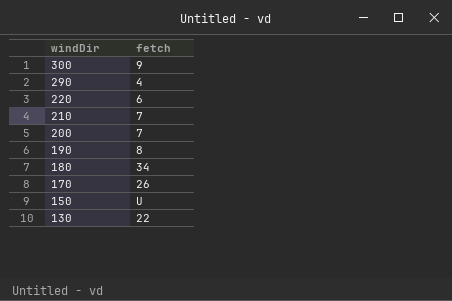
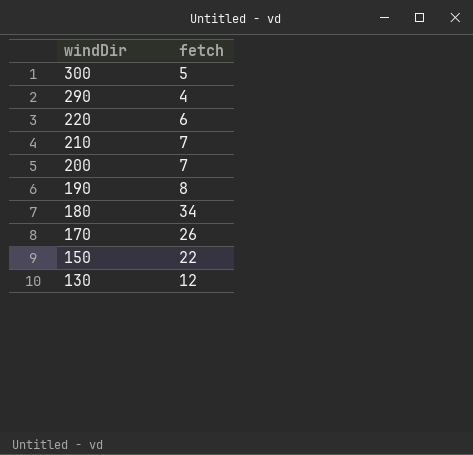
300 | fetch: 9 -> 5
150 | fetch: U -> 22
130 | fetch: 22 -> 12

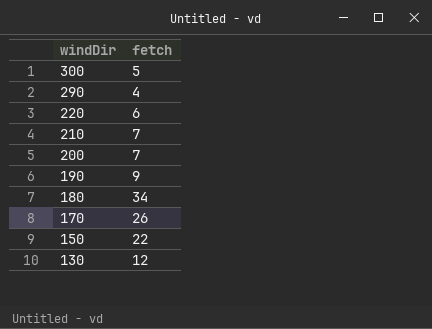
190 | fetch: 8 -> 9

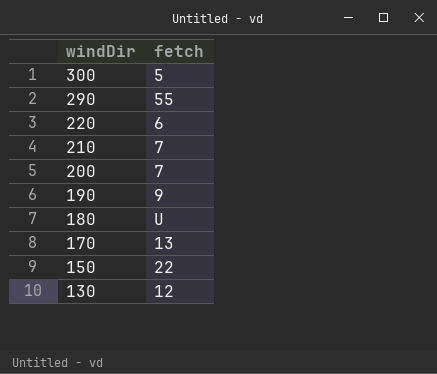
290 | fetch: 4 -> 55
180 | fetch: 34 -> U
170 | fetch: 26 -> 13

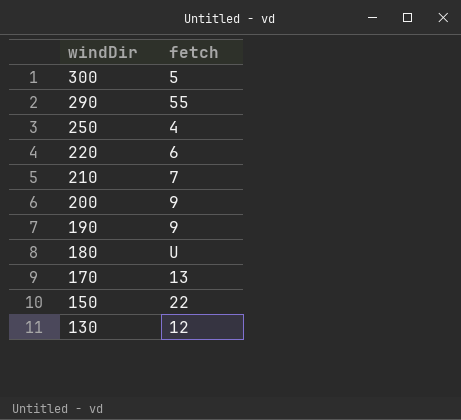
row 250: none -> 4
200 | fetch: 7 -> 9

